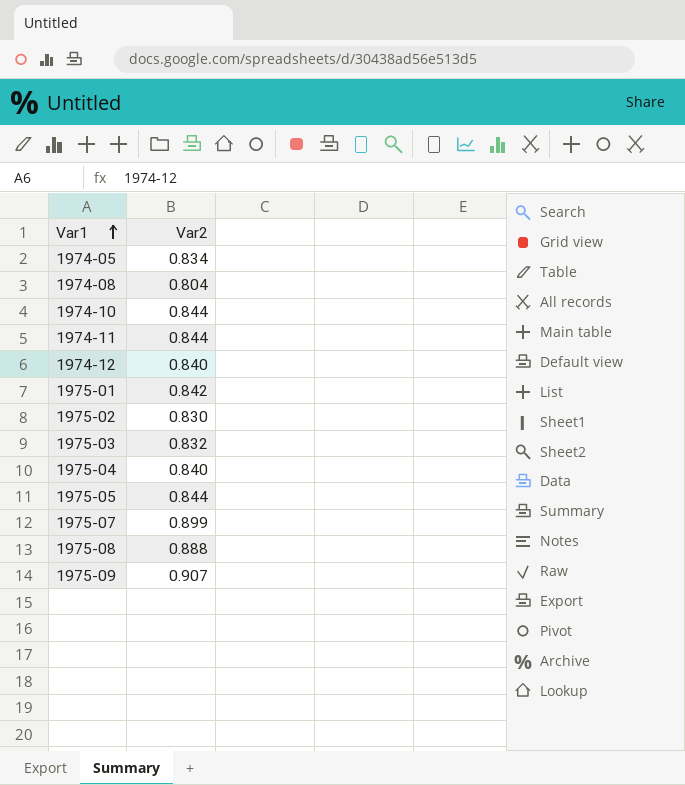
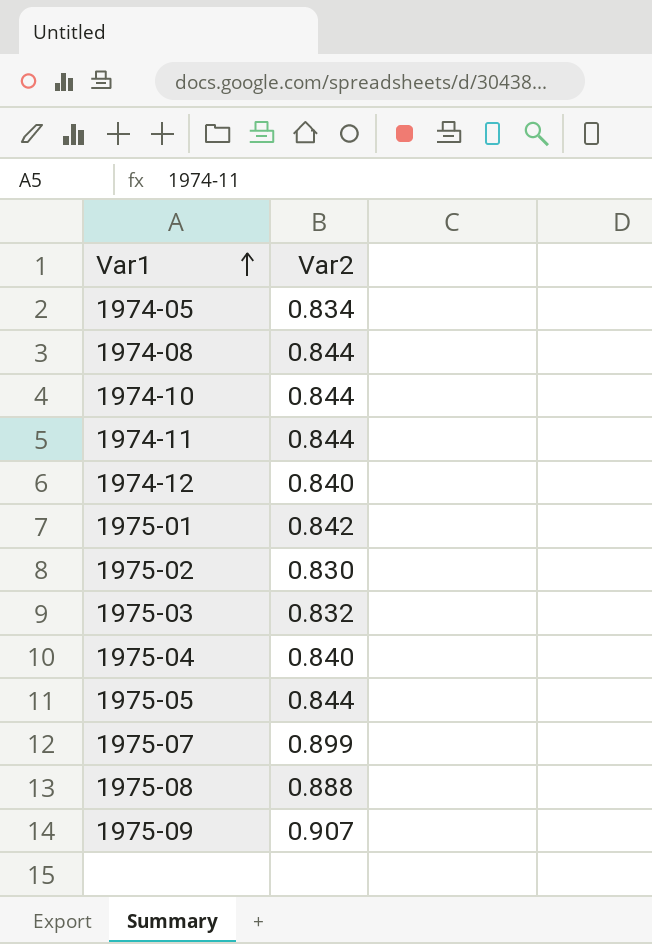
1974-08 | Var2: 0.804 -> 0.844

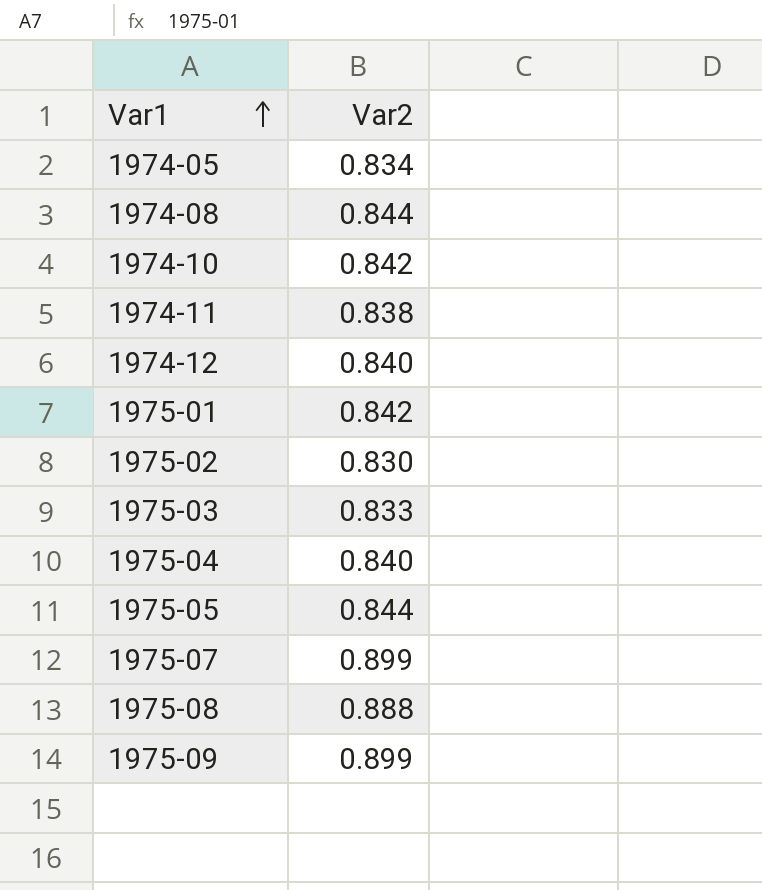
1974-10 | Var2: 0.844 -> 0.842
1974-11 | Var2: 0.844 -> 0.838
1975-03 | Var2: 0.832 -> 0.833
1975-09 | Var2: 0.907 -> 0.899

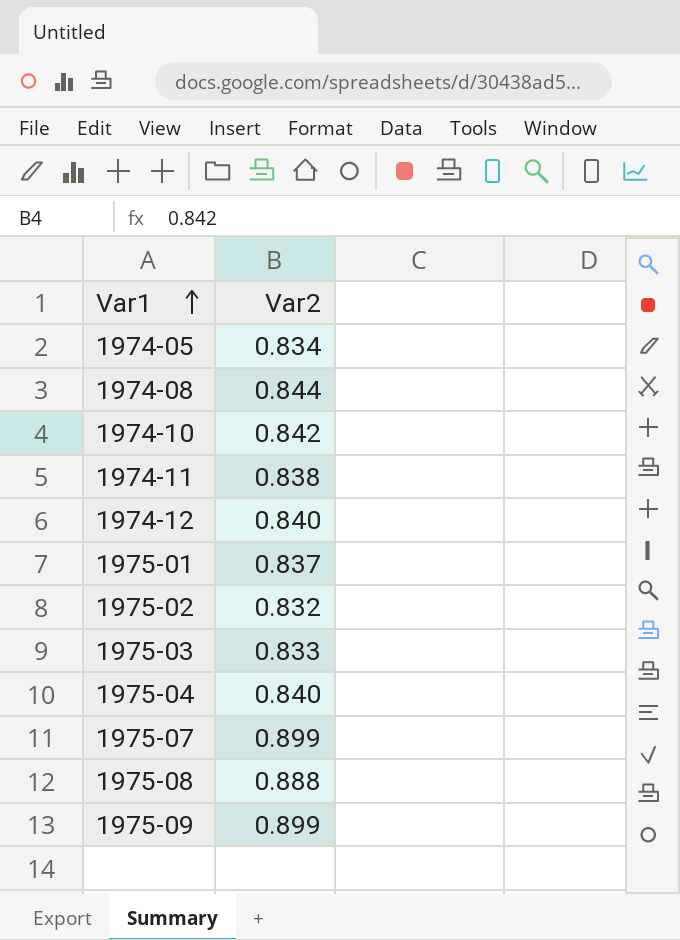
row 1975-05: 0.844 -> none
1975-01 | Var2: 0.842 -> 0.837
1975-02 | Var2: 0.830 -> 0.832

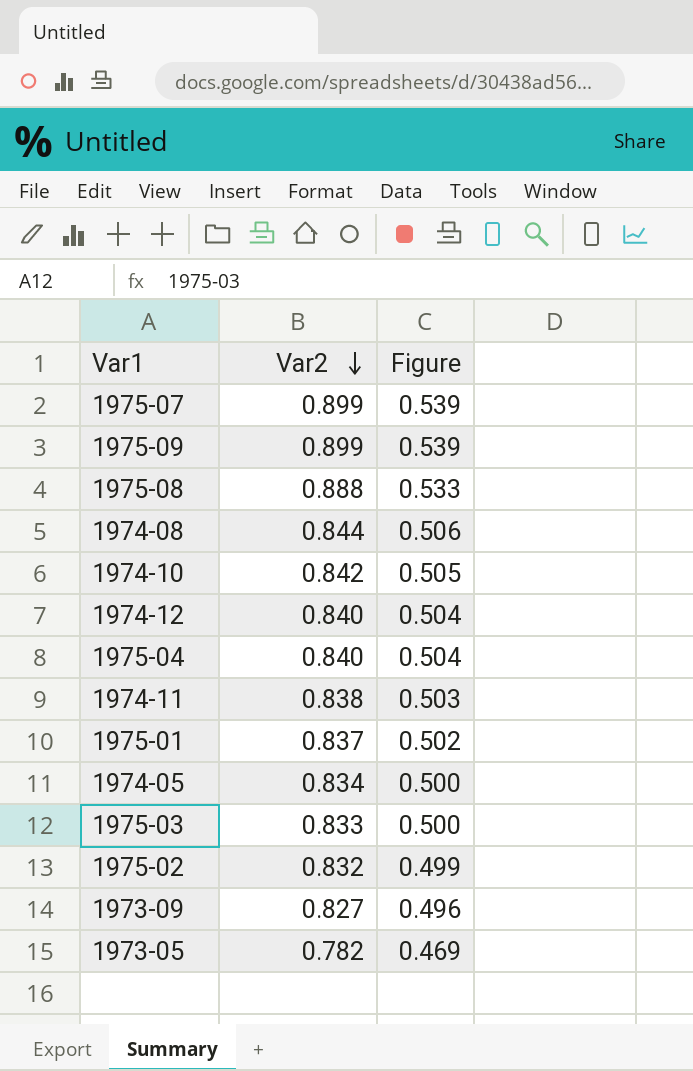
row order: Var1 ascending -> Var2 descending
column Figure | formula: none -> [Var2] * 0.6
row 1973-09: none -> 0.827 | 0.496
row 1973-05: none -> 0.782 | 0.469

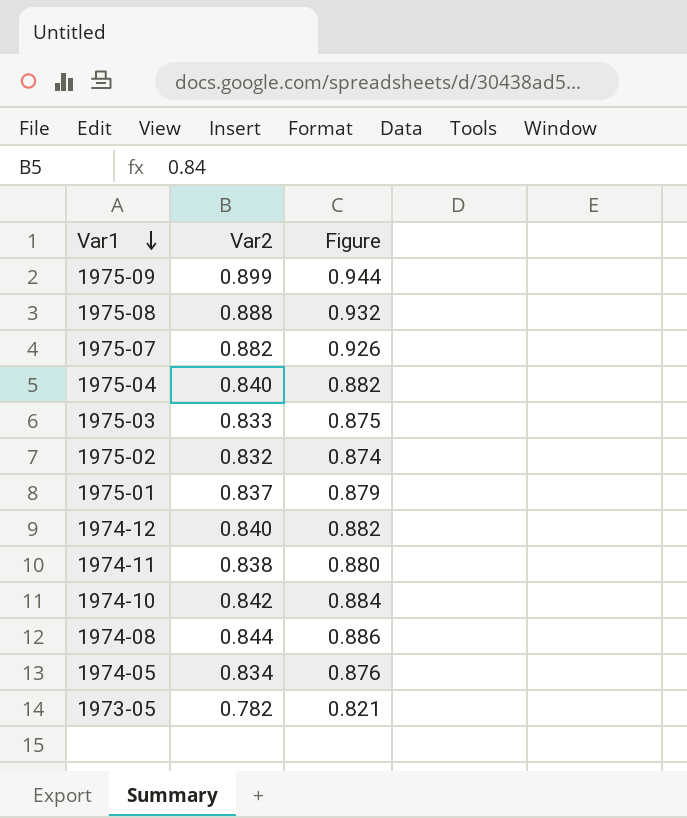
row order: Var2 descending -> Var1 descending
column Figure | formula: [Var2] * 0.6 -> [Var2] * 1.05
row 1973-09: 0.827 | 0.496 -> none
1975-07 | Var2: 0.899 -> 0.882

